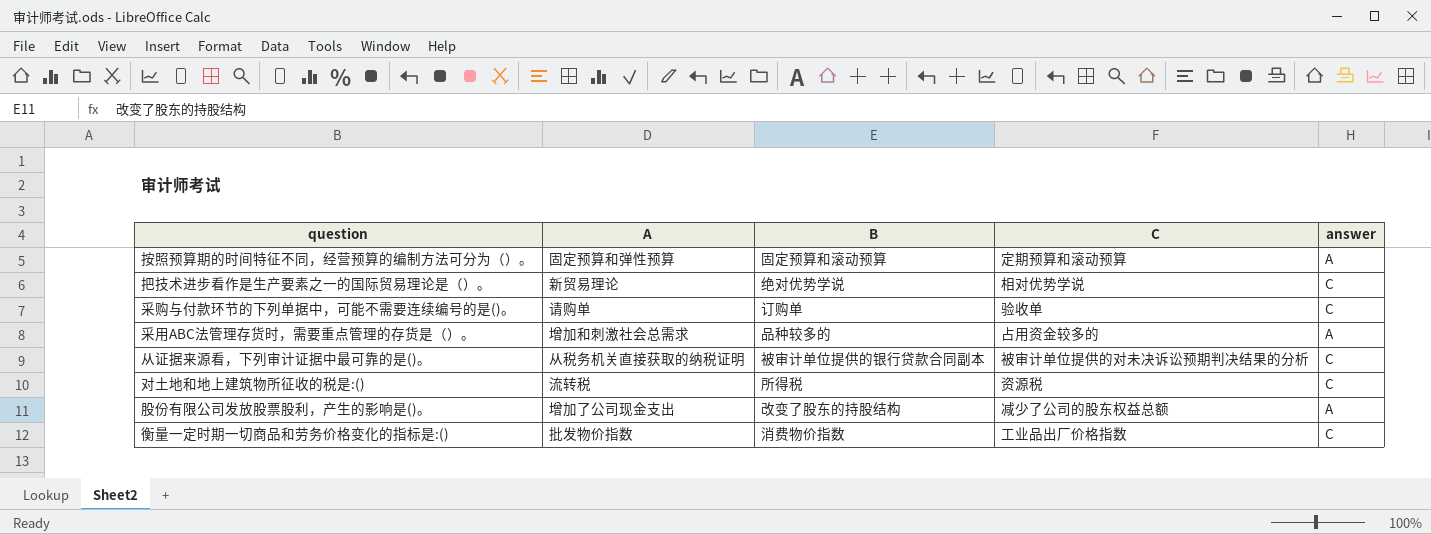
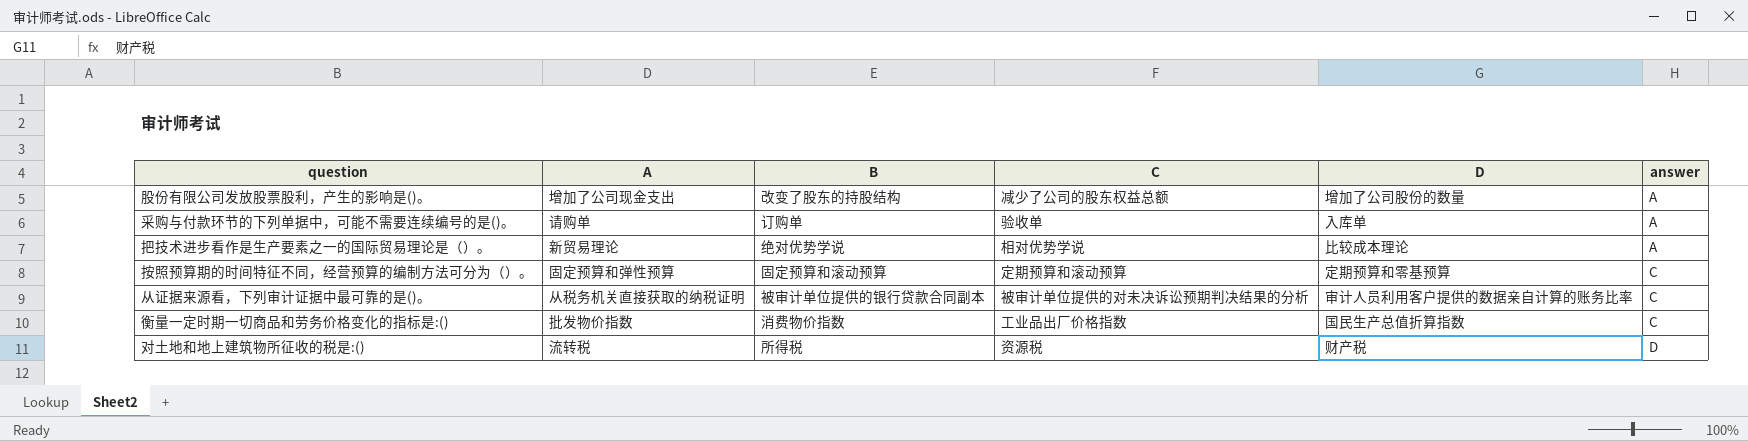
row order: none -> answer ascending
column D | position: none -> 5
row 采用ABC法管理存货时，需要重点管理的存货是（）。: 增加和刺激社会总需求 | 品种较多的 | 占用资金较多的 | A -> none
采购与付款环节的下列单据中，可能不需要连续编号的是()。 | answer: C -> A
把技术进步看作是生产要素之一的国际贸易理论是（）。 | answer: C -> A
按照预算期的时间特征不同，经营预算的编制方法可分为（）。 | answer: A -> C
对土地和地上建筑物所征收的税是:() | answer: C -> D

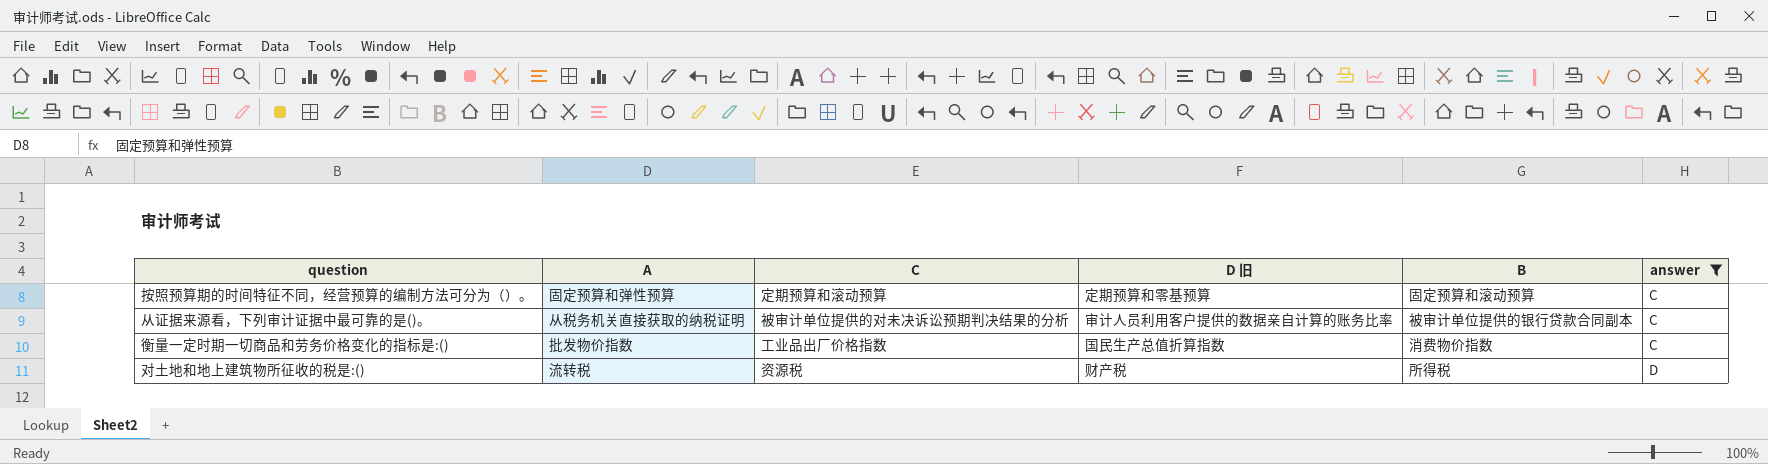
filter: none -> answer != A
column name: D -> D 旧
column B | position: 3 -> 5

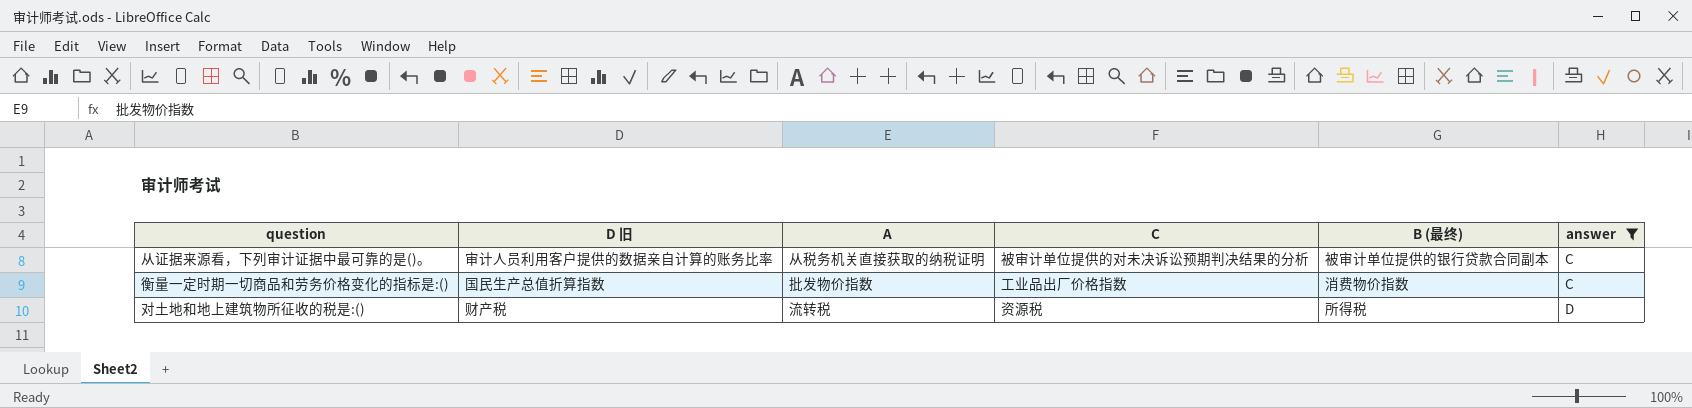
column D 旧 | position: 4 -> 2
column name: B -> B (最终)
row 按照预算期的时间特征不同，经营预算的编制方法可分为（）。: 固定预算和弹性预算 | 定期预算和滚动预算 | 定期预算和零基预算 | 固定预算和滚动预算 | C -> none

